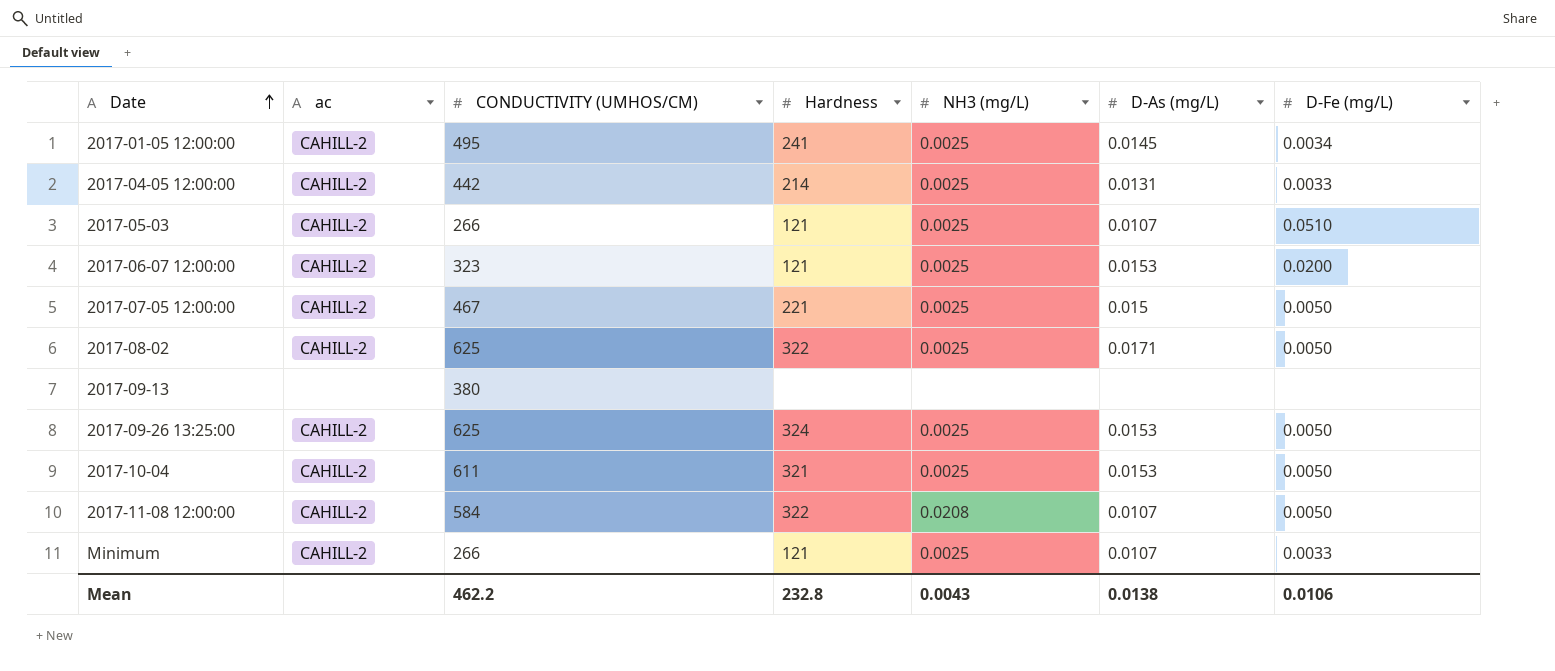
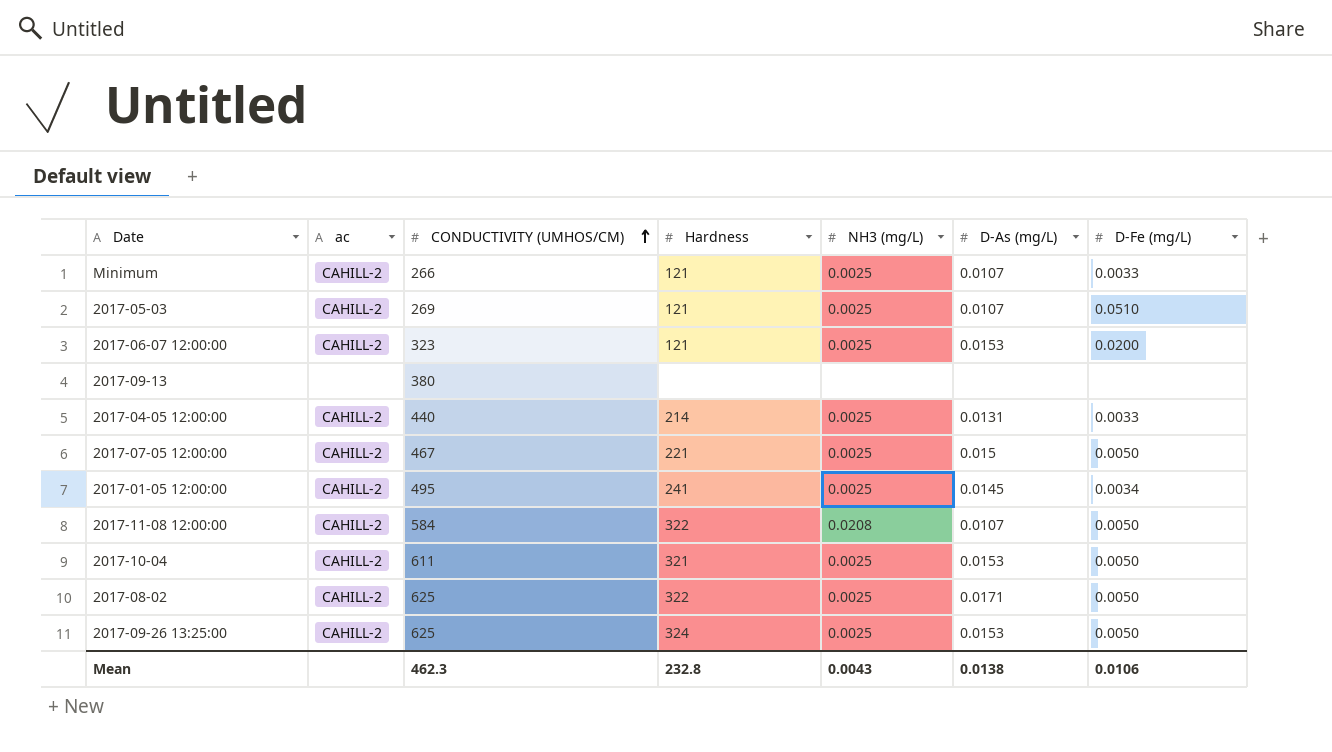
row order: Date ascending -> CONDUCTIVITY (UMHOS/CM) ascending
2017-05-03 | CONDUCTIVITY (UMHOS/CM): 266 -> 269
2017-04-05 12:00:00 | CONDUCTIVITY (UMHOS/CM): 442 -> 440
Mean | CONDUCTIVITY (UMHOS/CM): 462.2 -> 462.3

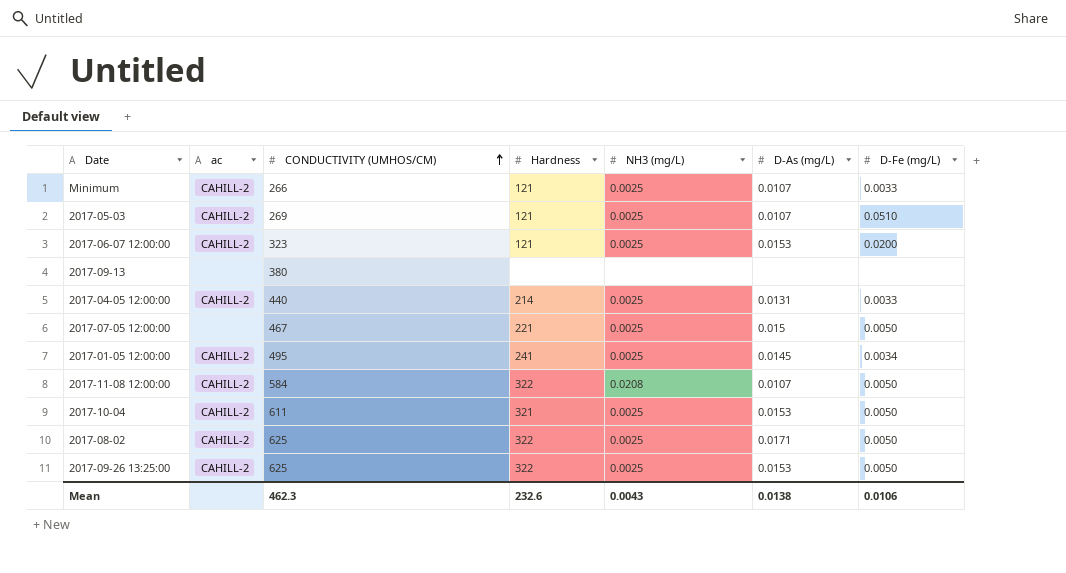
2017-07-05 12:00:00 | ac: CAHILL-2 -> none
2017-09-26 13:25:00 | Hardness: 324 -> 322
Mean | Hardness: 232.8 -> 232.6

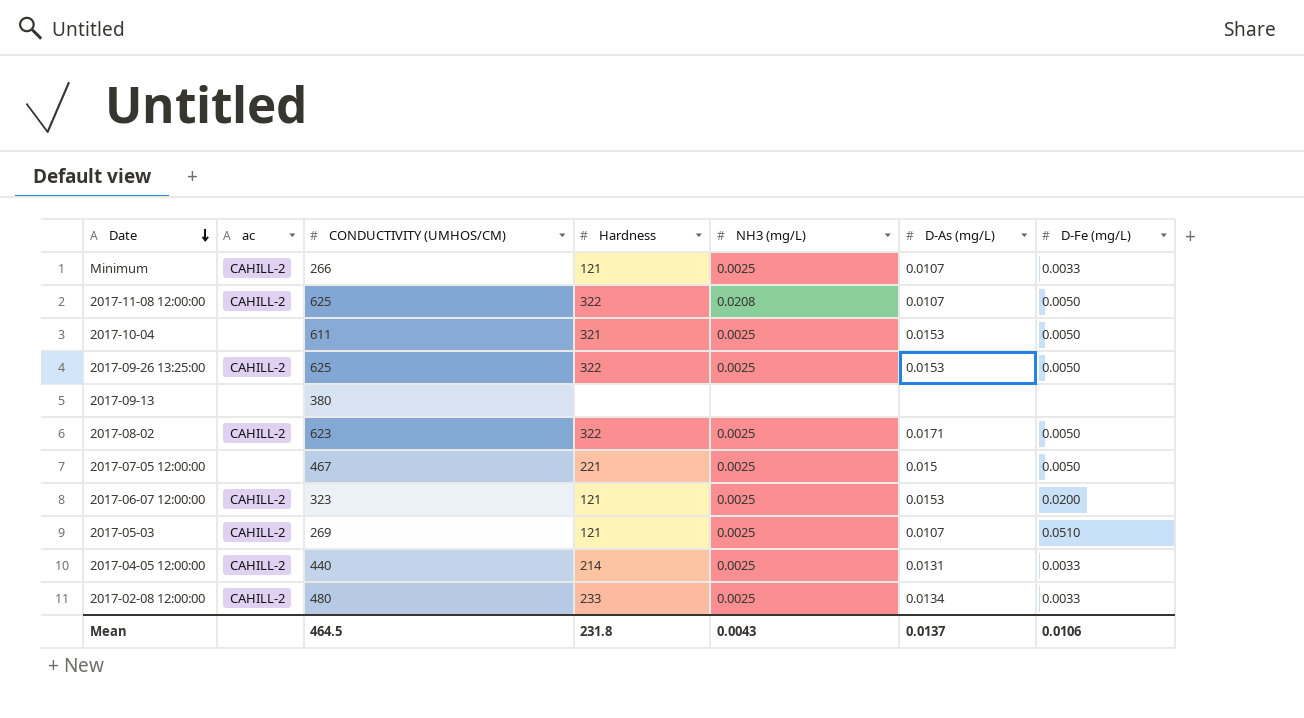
row order: CONDUCTIVITY (UMHOS/CM) ascending -> Date descending
row 2017-01-05 12:00:00: CAHILL-2 | 495 | 241 | 0.0025 | 0.0145 | 0.0034 -> none
2017-11-08 12:00:00 | CONDUCTIVITY (UMHOS/CM): 584 -> 625
2017-10-04 | ac: CAHILL-2 -> none
2017-08-02 | CONDUCTIVITY (UMHOS/CM): 625 -> 623
row 2017-02-08 12:00:00: none -> CAHILL-2 | 480 | 233 | 0.0025 | 0.0134 | 0.0033
Mean | CONDUCTIVITY (UMHOS/CM): 462.3 -> 464.5
Mean | Hardness: 232.6 -> 231.8
Mean | D-As (mg/L): 0.0138 -> 0.0137

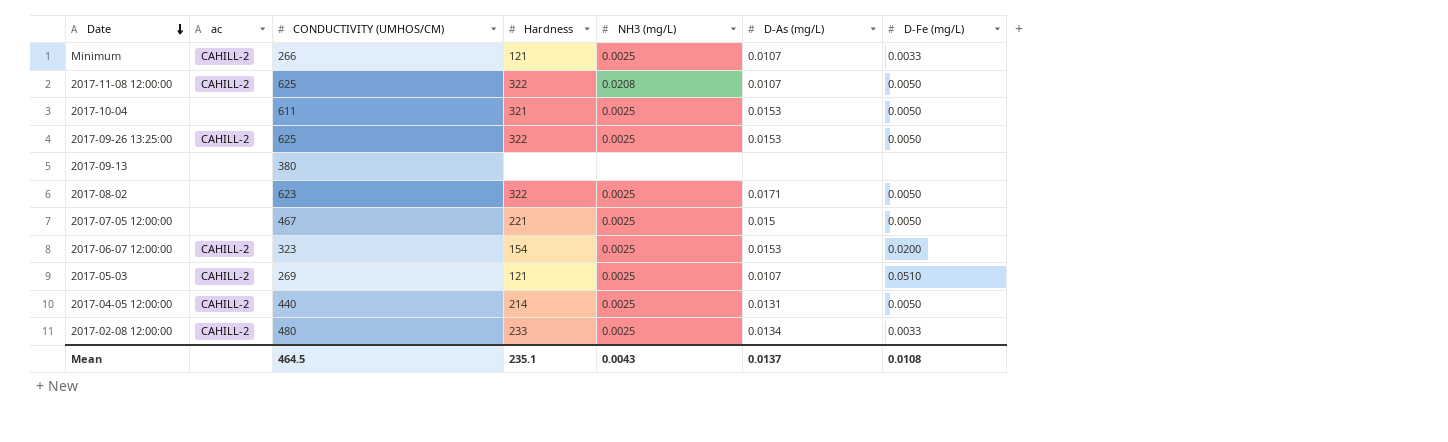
2017-08-02 | ac: CAHILL-2 -> none
2017-06-07 12:00:00 | Hardness: 121 -> 154
2017-04-05 12:00:00 | D-Fe (mg/L): 0.0033 -> 0.0050
Mean | Hardness: 231.8 -> 235.1
Mean | D-Fe (mg/L): 0.0106 -> 0.0108

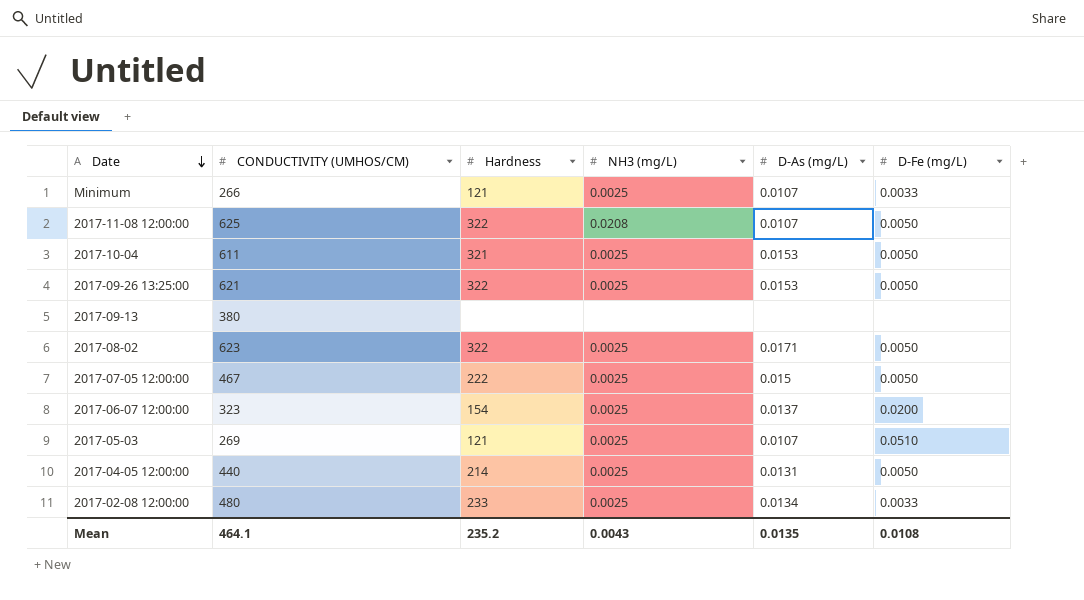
column ac | position: 2 -> none
2017-09-26 13:25:00 | CONDUCTIVITY (UMHOS/CM): 625 -> 621
2017-07-05 12:00:00 | Hardness: 221 -> 222
2017-06-07 12:00:00 | D-As (mg/L): 0.0153 -> 0.0137
Mean | CONDUCTIVITY (UMHOS/CM): 464.5 -> 464.1
Mean | Hardness: 235.1 -> 235.2
Mean | D-As (mg/L): 0.0137 -> 0.0135

